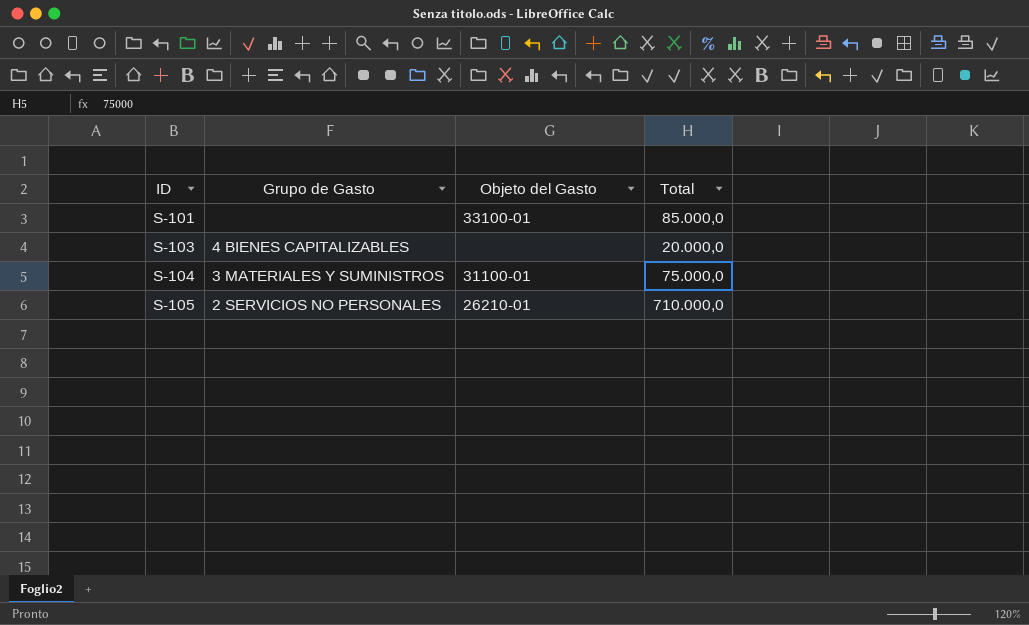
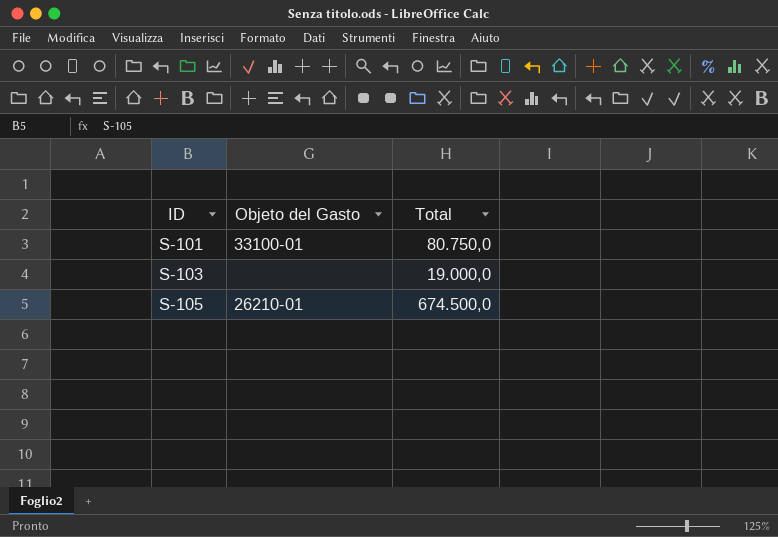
column Grupo de Gasto | position: 2 -> none
row S-104: 3 MATERIALES Y SUMINISTROS | 31100-01 | 75.000,0 -> none
S-101 | Total: 85.000,0 -> 80.750,0
S-103 | Total: 20.000,0 -> 19.000,0
S-105 | Total: 710.000,0 -> 674.500,0

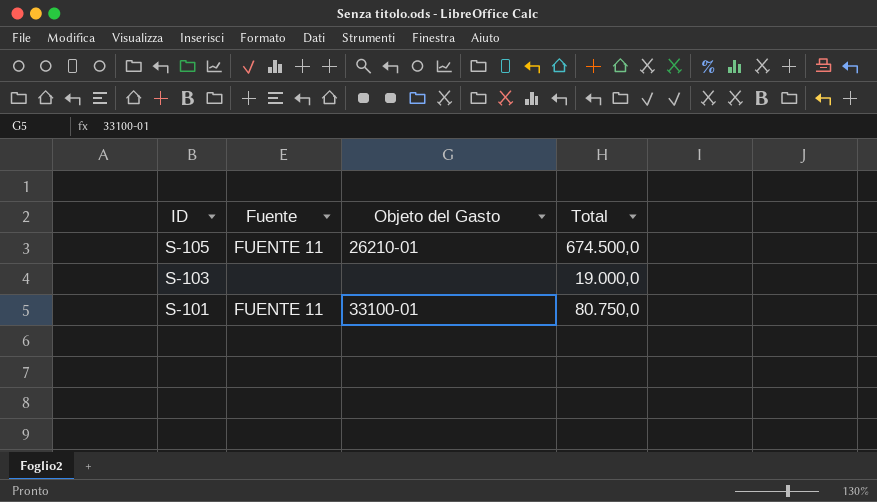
row order: ID ascending -> ID descending
column Fuente | position: none -> 2

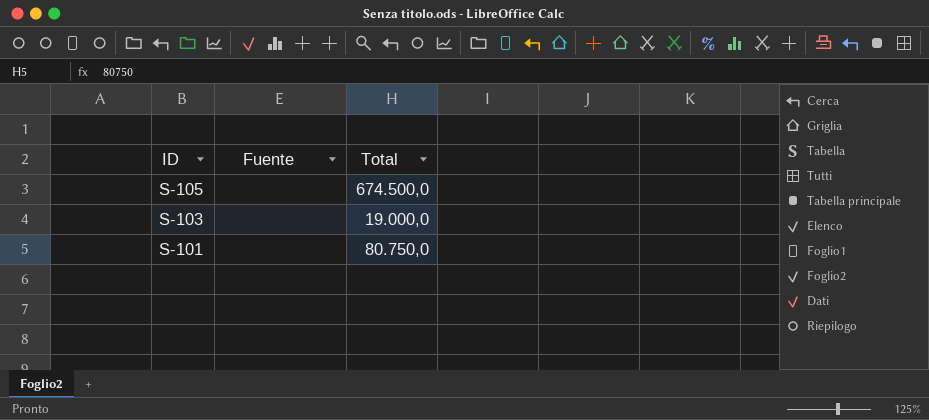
column Objeto del Gasto | position: 3 -> none
S-105 | Fuente: FUENTE 11 -> none
S-101 | Fuente: FUENTE 11 -> none

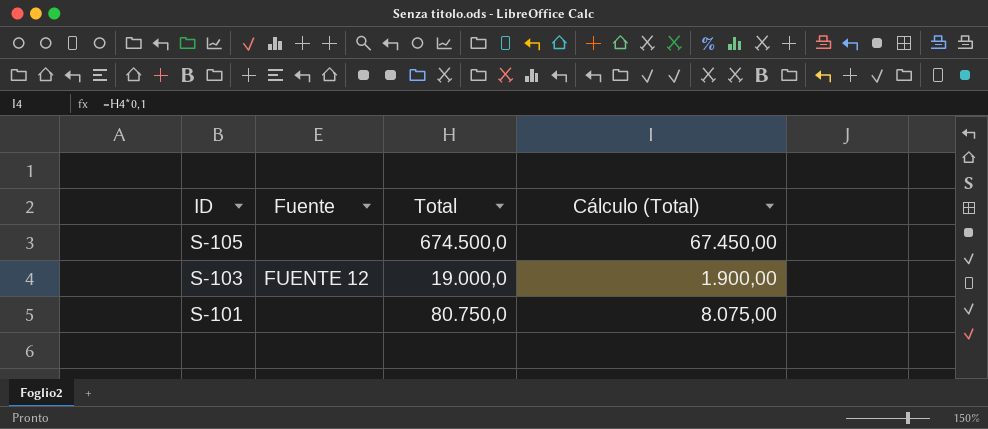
column Cálculo (Total) | formula: none -> [Total] * 0,1
S-103 | Fuente: none -> FUENTE 12

